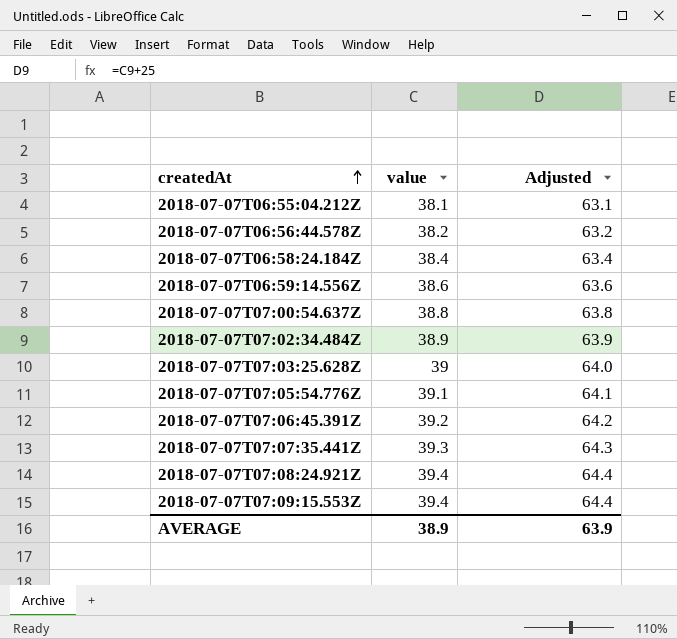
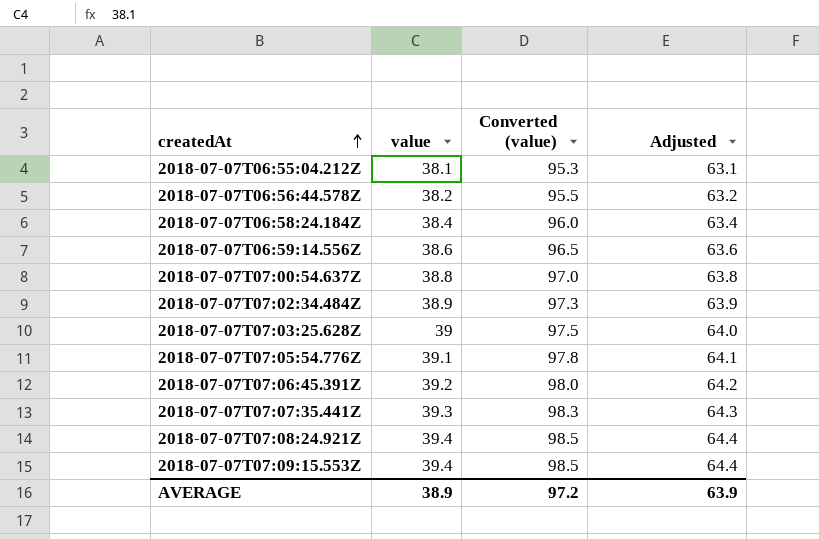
column Converted (value) | formula: none -> [value] * 2.5

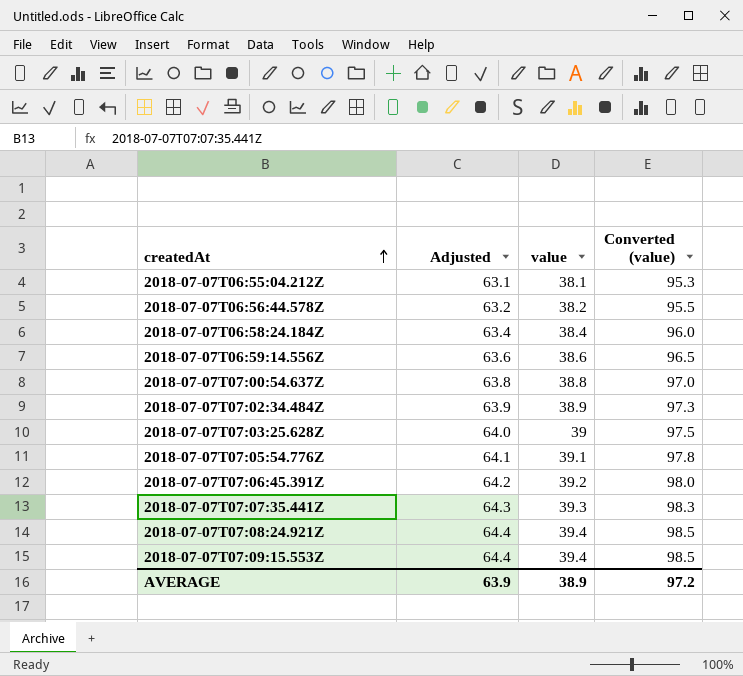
column Adjusted | position: 4 -> 2

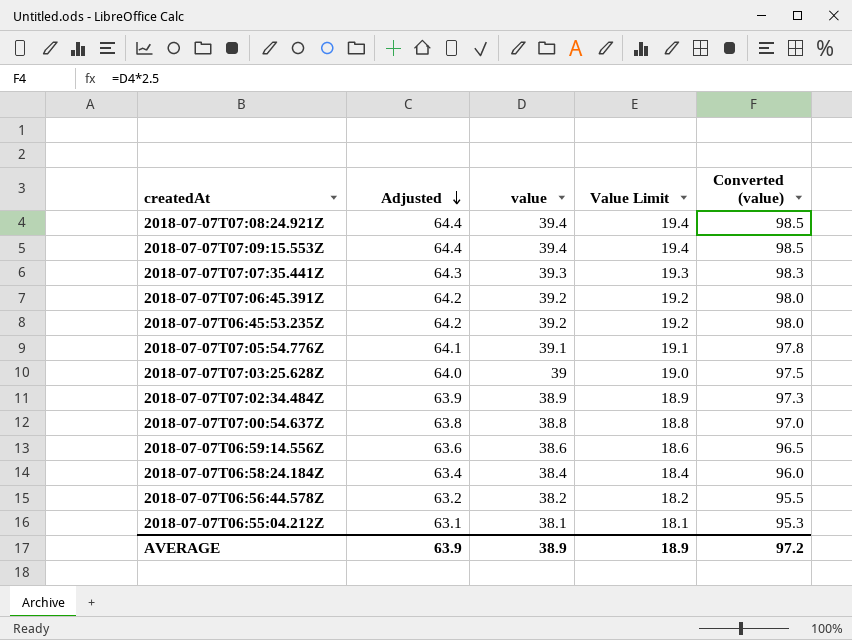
row order: createdAt ascending -> Adjusted descending
column Value Limit | formula: none -> [value] - 20
row 2018-07-07T06:45:53.235Z: none -> 64.2 | 39.2 | 19.2 | 98.0

